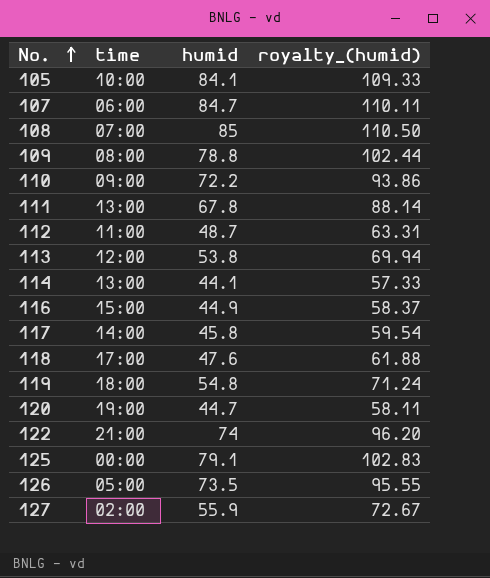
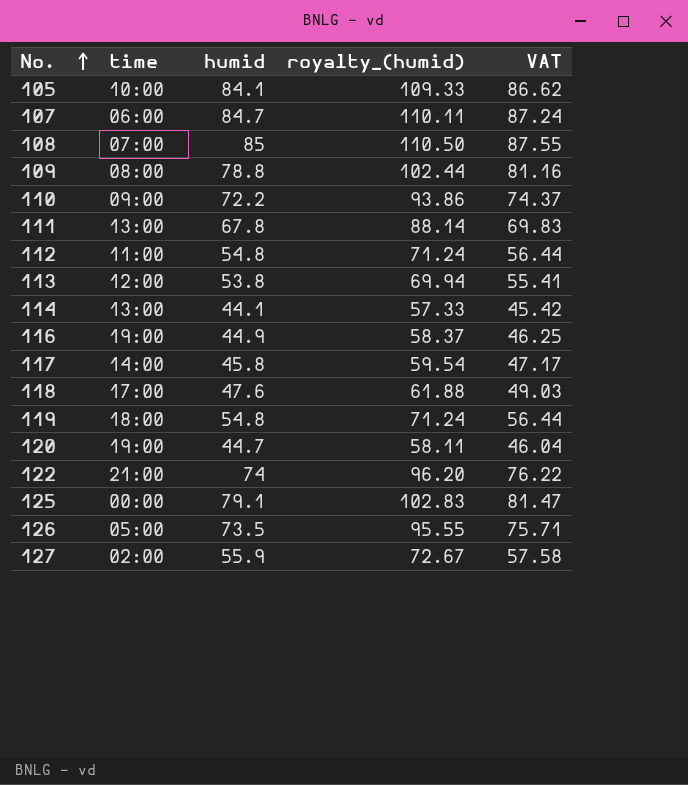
column VAT | formula: none -> [humid] * 1.03
112 | humid: 48.7 -> 54.8
112 | royalty_(humid): 63.31 -> 71.24
116 | time: 15:00 -> 19:00

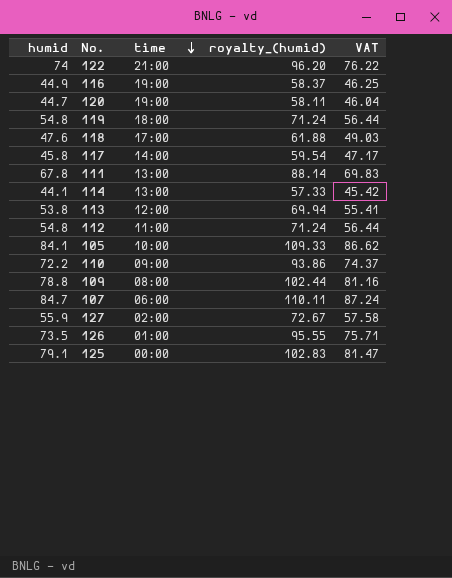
row order: No. ascending -> time descending
column humid | position: 3 -> 1
row 108: 07:00 | 85 | 110.50 | 87.55 -> none
126 | time: 05:00 -> 01:00

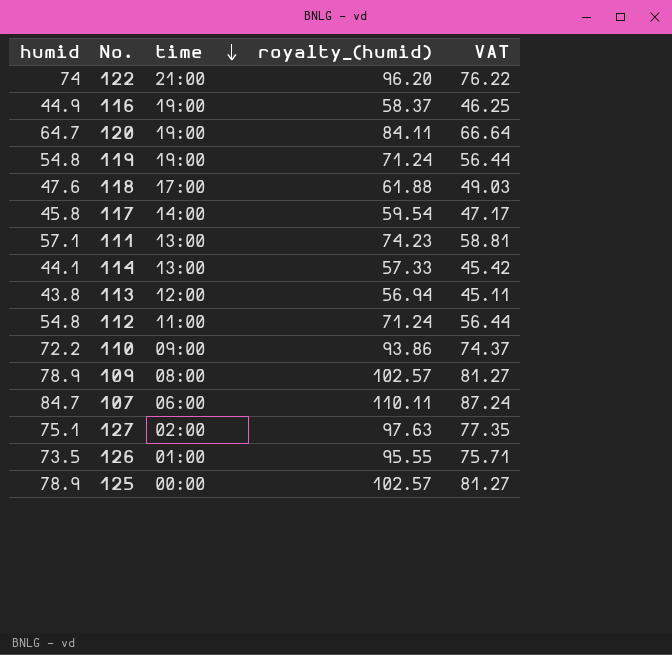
row 105: 84.1 | 10:00 | 109.33 | 86.62 -> none
120 | humid: 44.7 -> 64.7
120 | royalty_(humid): 58.11 -> 84.11
120 | VAT: 46.04 -> 66.64
119 | time: 18:00 -> 19:00
111 | humid: 67.8 -> 57.1
111 | royalty_(humid): 88.14 -> 74.23
111 | VAT: 69.83 -> 58.81
113 | humid: 53.8 -> 43.8
113 | royalty_(humid): 69.94 -> 56.94
113 | VAT: 55.41 -> 45.11
109 | humid: 78.8 -> 78.9
109 | royalty_(humid): 102.44 -> 102.57
109 | VAT: 81.16 -> 81.27
127 | humid: 55.9 -> 75.1
127 | royalty_(humid): 72.67 -> 97.63
127 | VAT: 57.58 -> 77.35
125 | humid: 79.1 -> 78.9
125 | royalty_(humid): 102.83 -> 102.57
125 | VAT: 81.47 -> 81.27

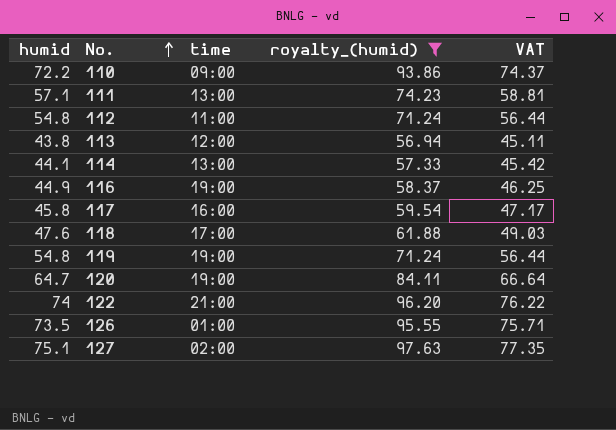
filter: none -> royalty_(humid) <= 97.63
row order: time descending -> No. ascending
117 | time: 14:00 -> 16:00

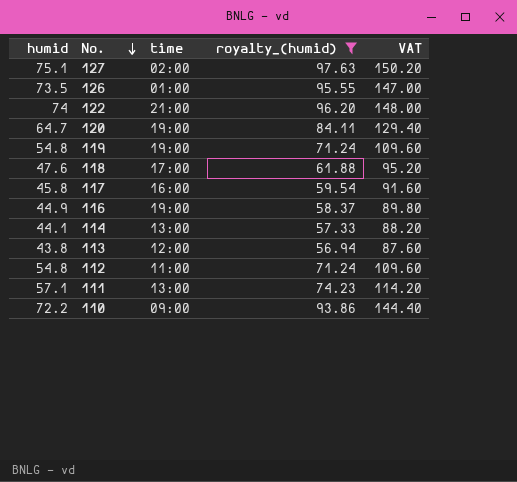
row order: No. ascending -> No. descending
column VAT | formula: [humid] * 1.03 -> [humid] * 2

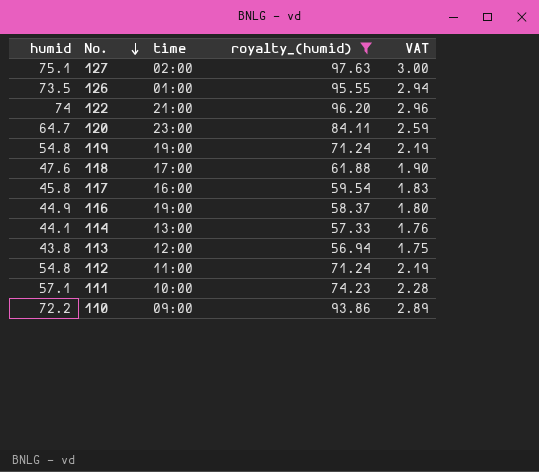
column VAT | formula: [humid] * 2 -> [humid] * 0.04
120 | time: 19:00 -> 23:00
111 | time: 13:00 -> 10:00

